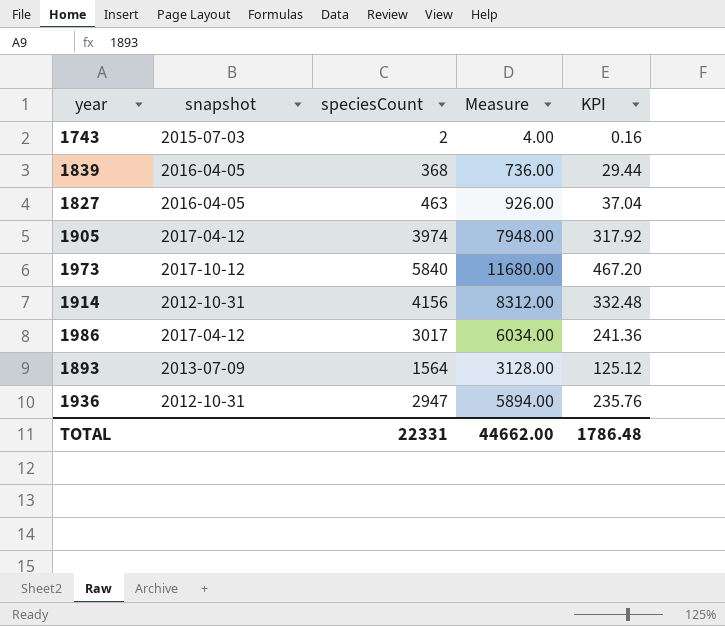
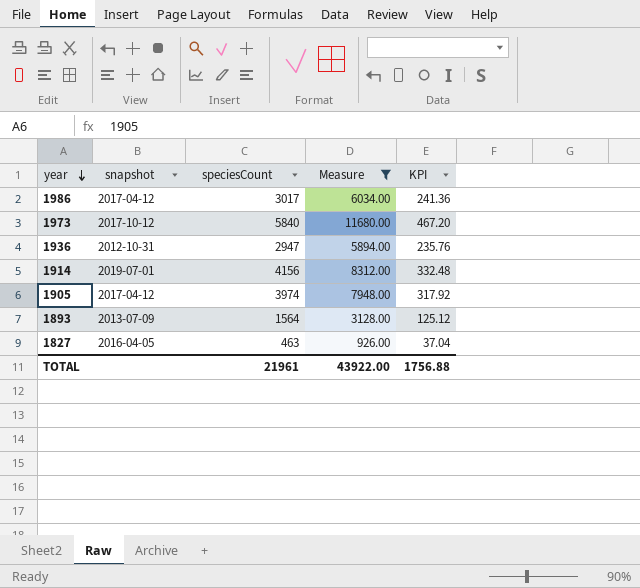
filter: none -> Measure >= 926.00
row order: none -> year descending
1914 | snapshot: 2012-10-31 -> 2019-07-01
TOTAL | speciesCount: 22331 -> 21961
TOTAL | Measure: 44662.00 -> 43922.00
TOTAL | KPI: 1786.48 -> 1756.88

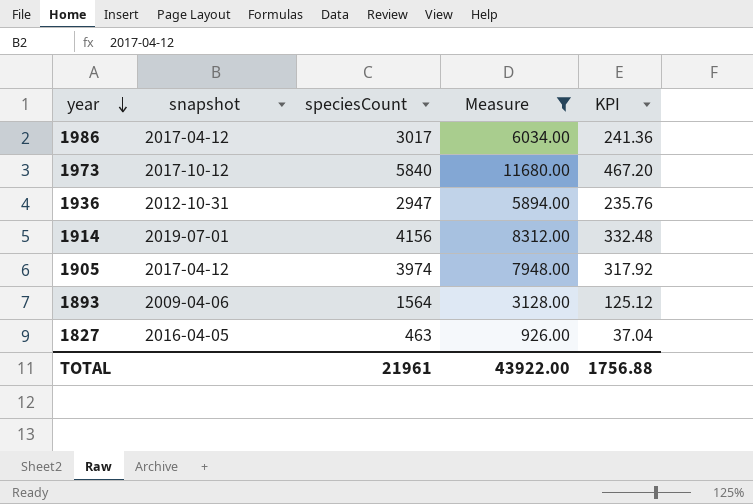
1893 | snapshot: 2013-07-09 -> 2009-04-06

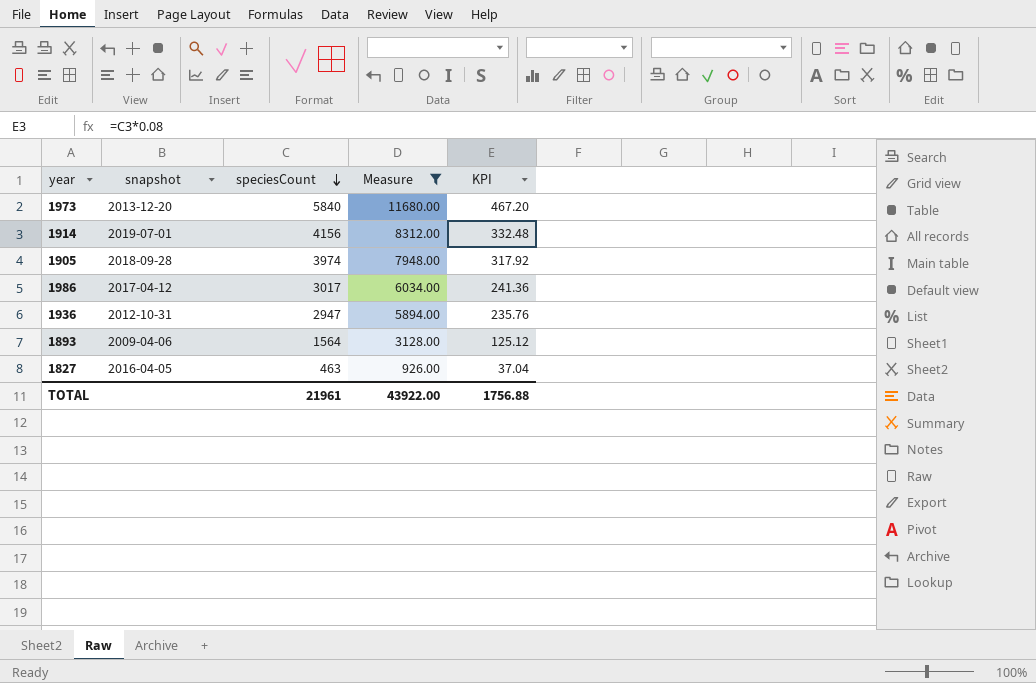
row order: year descending -> speciesCount descending
1973 | snapshot: 2017-10-12 -> 2013-12-20
1905 | snapshot: 2017-04-12 -> 2018-09-28

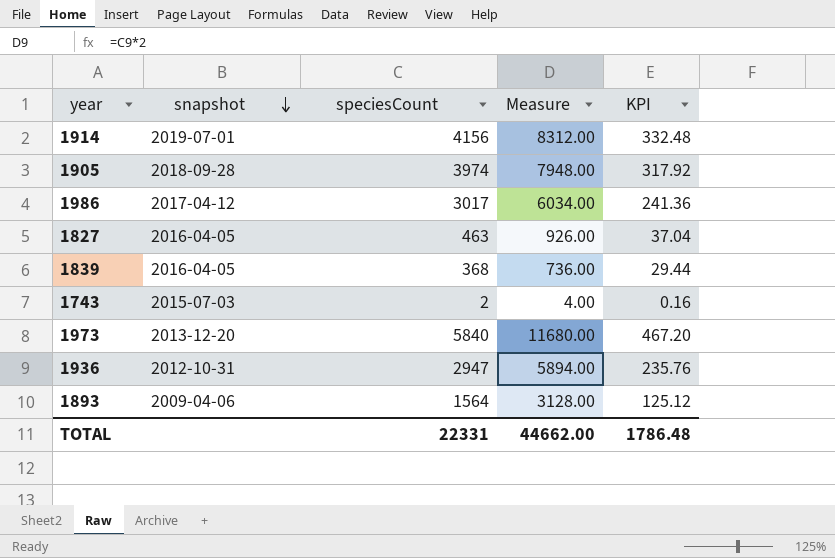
filter: Measure >= 926.00 -> none
row order: speciesCount descending -> snapshot descending
TOTAL | speciesCount: 21961 -> 22331
TOTAL | Measure: 43922.00 -> 44662.00
TOTAL | KPI: 1756.88 -> 1786.48

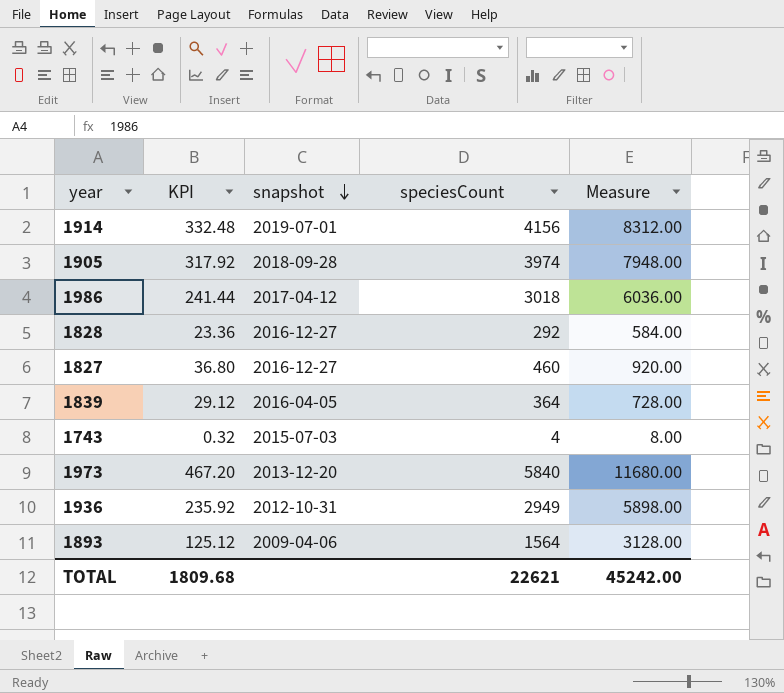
column KPI | position: 5 -> 2
1986 | KPI: 241.36 -> 241.44
1986 | speciesCount: 3017 -> 3018
1986 | Measure: 6034.00 -> 6036.00
row 1828: none -> 23.36 | 2016-12-27 | 292 | 584.00
1827 | KPI: 37.04 -> 36.80
1827 | snapshot: 2016-04-05 -> 2016-12-27
1827 | speciesCount: 463 -> 460
1827 | Measure: 926.00 -> 920.00
1839 | KPI: 29.44 -> 29.12
1839 | speciesCount: 368 -> 364
1839 | Measure: 736.00 -> 728.00
1743 | KPI: 0.16 -> 0.32
1743 | speciesCount: 2 -> 4
1743 | Measure: 4.00 -> 8.00
1936 | KPI: 235.76 -> 235.92
1936 | speciesCount: 2947 -> 2949
1936 | Measure: 5894.00 -> 5898.00
TOTAL | KPI: 1786.48 -> 1809.68
TOTAL | speciesCount: 22331 -> 22621
TOTAL | Measure: 44662.00 -> 45242.00

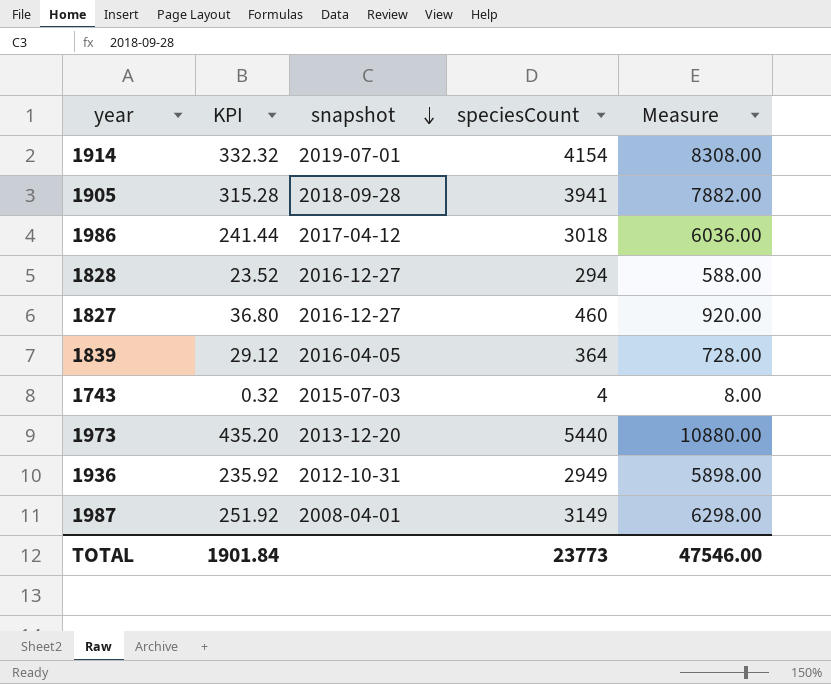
row 1893: 125.12 | 2009-04-06 | 1564 | 3128.00 -> none
1914 | KPI: 332.48 -> 332.32
1914 | speciesCount: 4156 -> 4154
1914 | Measure: 8312.00 -> 8308.00
1905 | KPI: 317.92 -> 315.28
1905 | speciesCount: 3974 -> 3941
1905 | Measure: 7948.00 -> 7882.00
1828 | KPI: 23.36 -> 23.52
1828 | speciesCount: 292 -> 294
1828 | Measure: 584.00 -> 588.00
1973 | KPI: 467.20 -> 435.20
1973 | speciesCount: 5840 -> 5440
1973 | Measure: 11680.00 -> 10880.00
row 1987: none -> 251.92 | 2008-04-01 | 3149 | 6298.00
TOTAL | KPI: 1809.68 -> 1901.84
TOTAL | speciesCount: 22621 -> 23773
TOTAL | Measure: 45242.00 -> 47546.00

